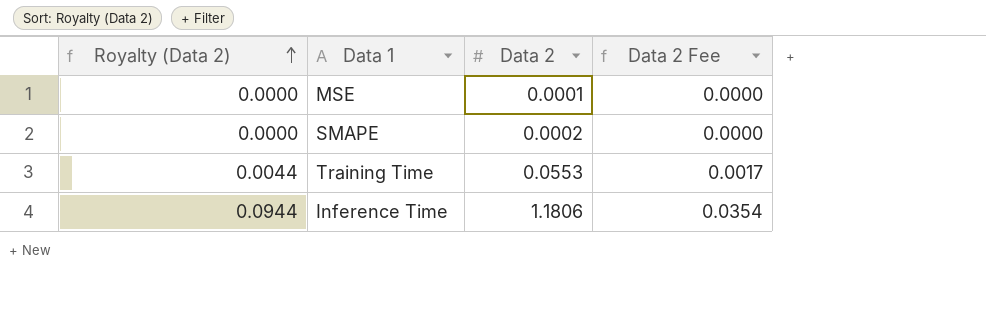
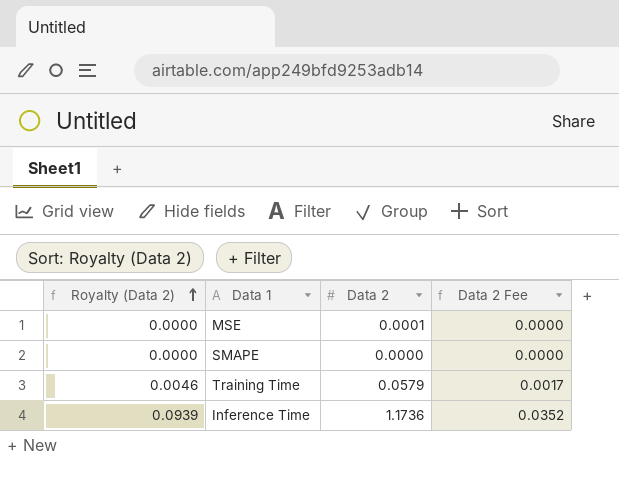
SMAPE | Data 2: 0.0002 -> 0.0000
Training Time | Royalty (Data 2): 0.0044 -> 0.0046
Training Time | Data 2: 0.0553 -> 0.0579
Inference Time | Royalty (Data 2): 0.0944 -> 0.0939
Inference Time | Data 2: 1.1806 -> 1.1736
Inference Time | Data 2 Fee: 0.0354 -> 0.0352

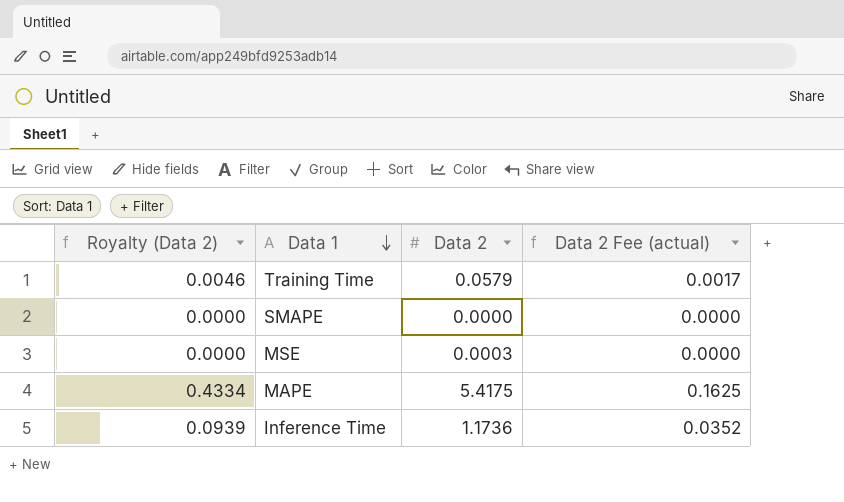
row order: Royalty (Data 2) ascending -> Data 1 descending
column name: Data 2 Fee -> Data 2 Fee (actual)
MSE | Data 2: 0.0001 -> 0.0003
row MAPE: none -> 0.4334 | 5.4175 | 0.1625

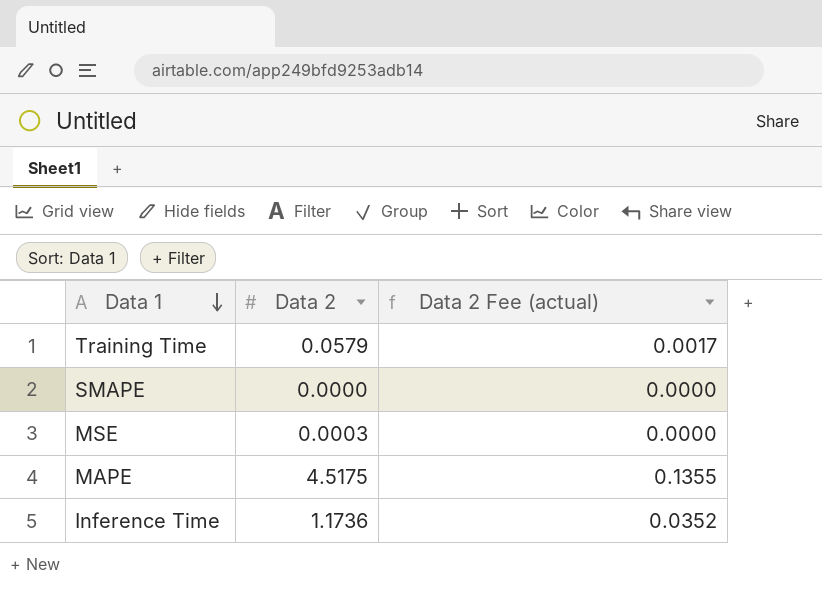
column Royalty (Data 2) | formula: [Data 2] * 0.08 -> none
MAPE | Data 2: 5.4175 -> 4.5175
MAPE | Data 2 Fee (actual): 0.1625 -> 0.1355

